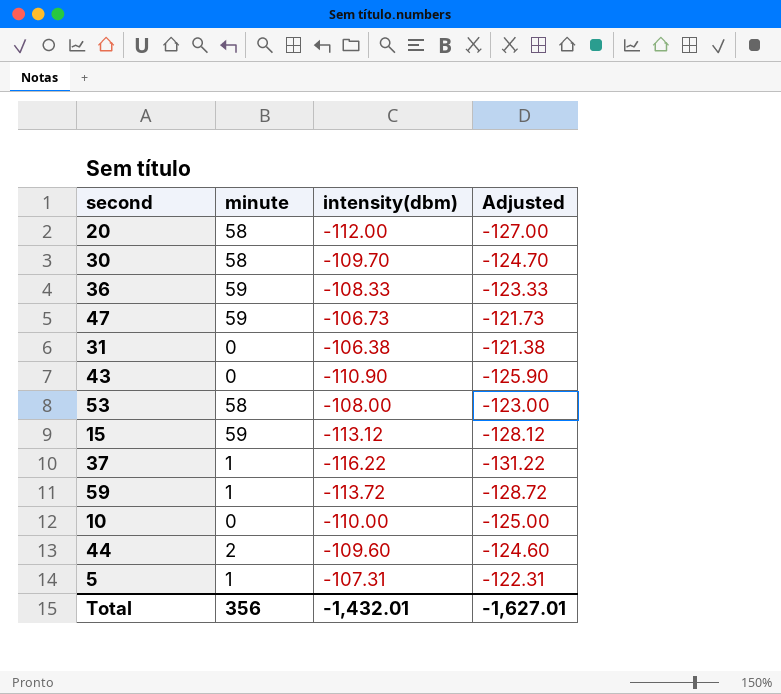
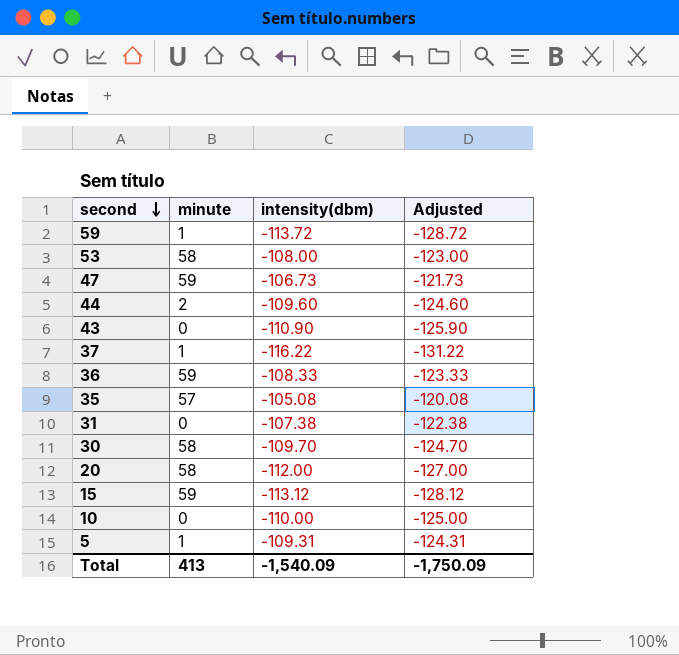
row order: none -> second descending
row 35: none -> 57 | -105.08 | -120.08
31 | intensity(dbm): -106.38 -> -107.38
31 | Adjusted: -121.38 -> -122.38
5 | intensity(dbm): -107.31 -> -109.31
5 | Adjusted: -122.31 -> -124.31
Total | minute: 356 -> 413
Total | intensity(dbm): -1,432.01 -> -1,540.09
Total | Adjusted: -1,627.01 -> -1,750.09

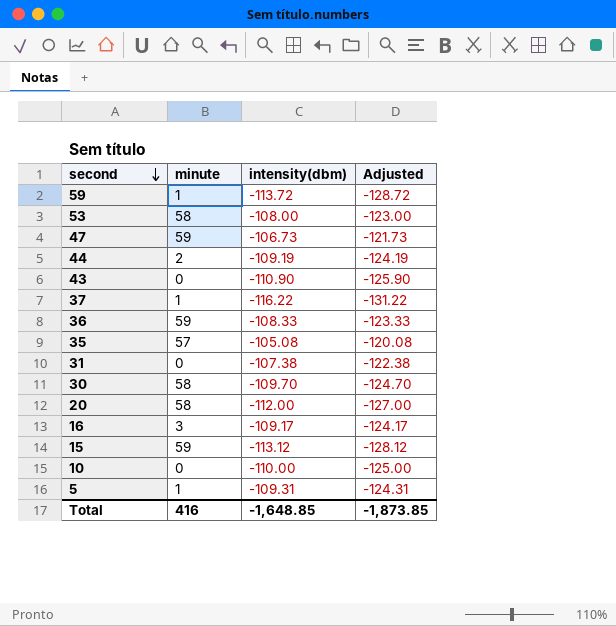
44 | intensity(dbm): -109.60 -> -109.19
44 | Adjusted: -124.60 -> -124.19
row 16: none -> 3 | -109.17 | -124.17
Total | minute: 413 -> 416
Total | intensity(dbm): -1,540.09 -> -1,648.85
Total | Adjusted: -1,750.09 -> -1,873.85

